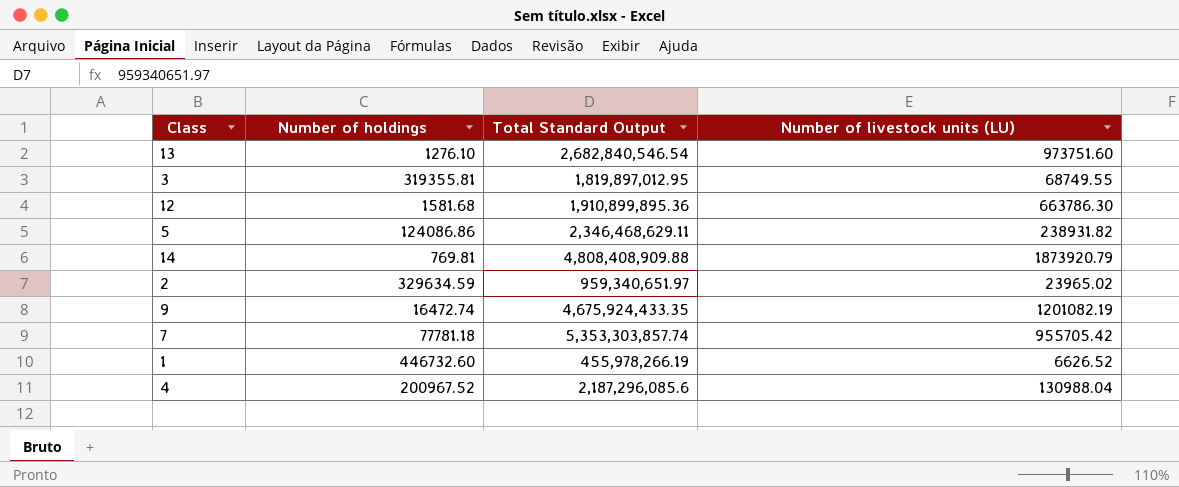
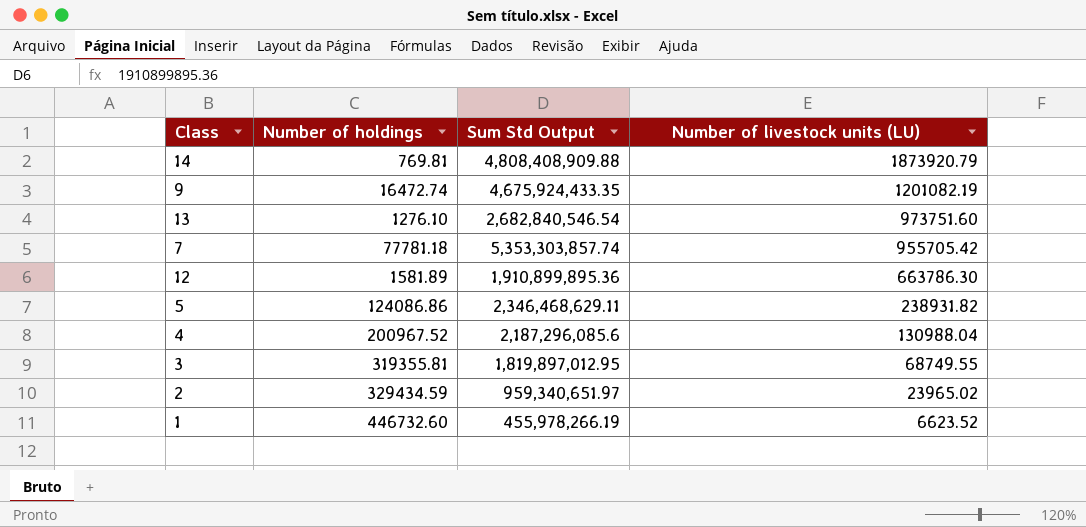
row order: none -> Number of livestock units (LU) descending
column name: Total Standard Output -> Sum Std Output
12 | Number of holdings: 1581.68 -> 1581.89
2 | Number of holdings: 329634.59 -> 329434.59
1 | Number of livestock units (LU): 6626.52 -> 6623.52

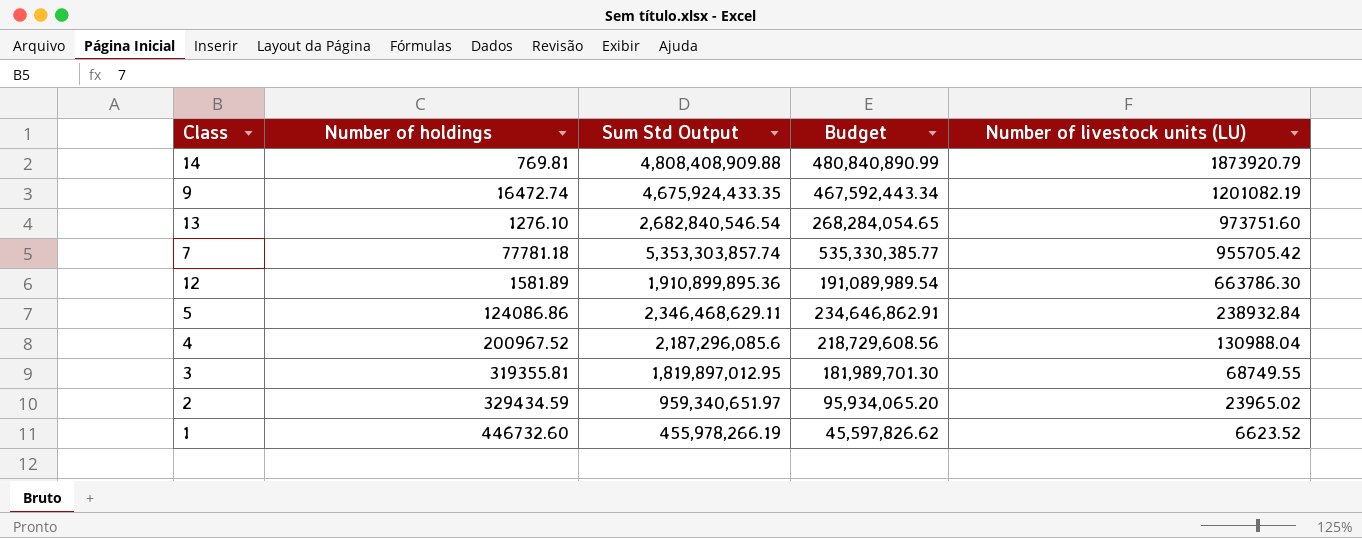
column Budget | formula: none -> [Sum Std Output] * 0.1
5 | Number of livestock units (LU): 238931.82 -> 238932.84

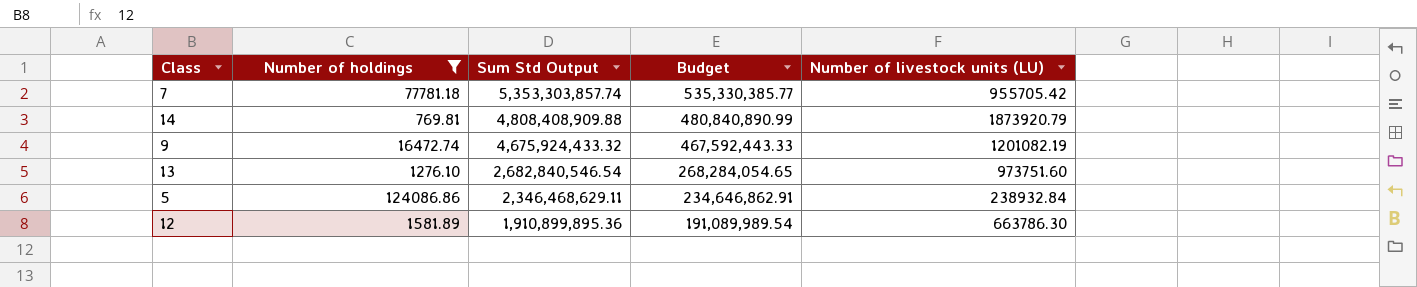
filter: none -> Number of holdings <= 124086.86
row order: Number of livestock units (LU) descending -> Sum Std Output descending
9 | Sum Std Output: 4,675,924,433.35 -> 4,675,924,433.32
9 | Budget: 467,592,443.34 -> 467,592,443.33

